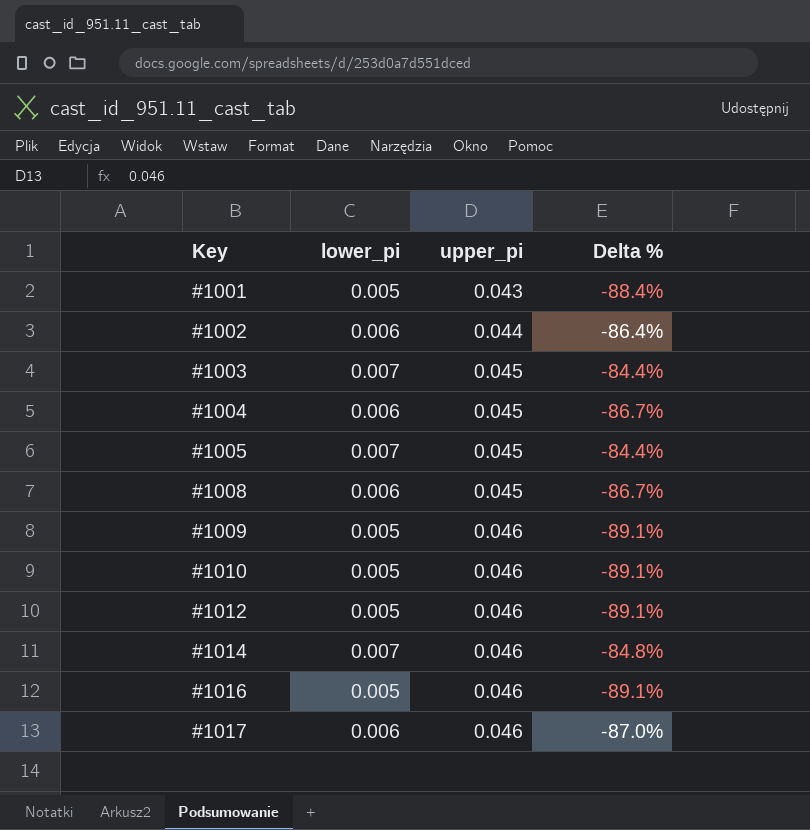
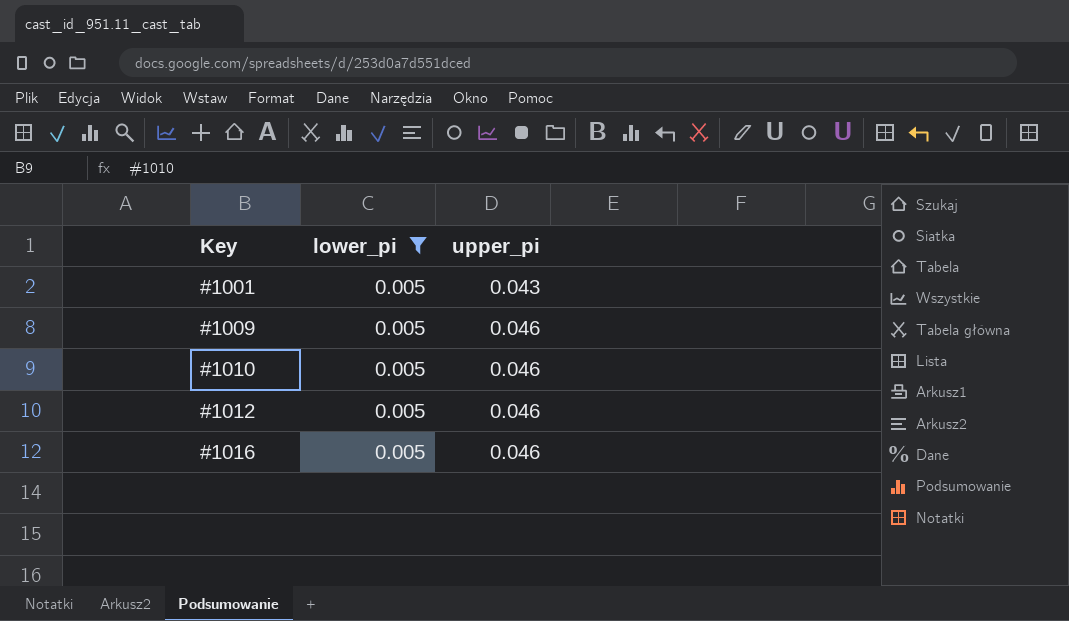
filter: none -> lower_pi = 0.005
column Delta % | formula: ([lower_pi] - [upper_pi]) / [upper_pi] -> none

